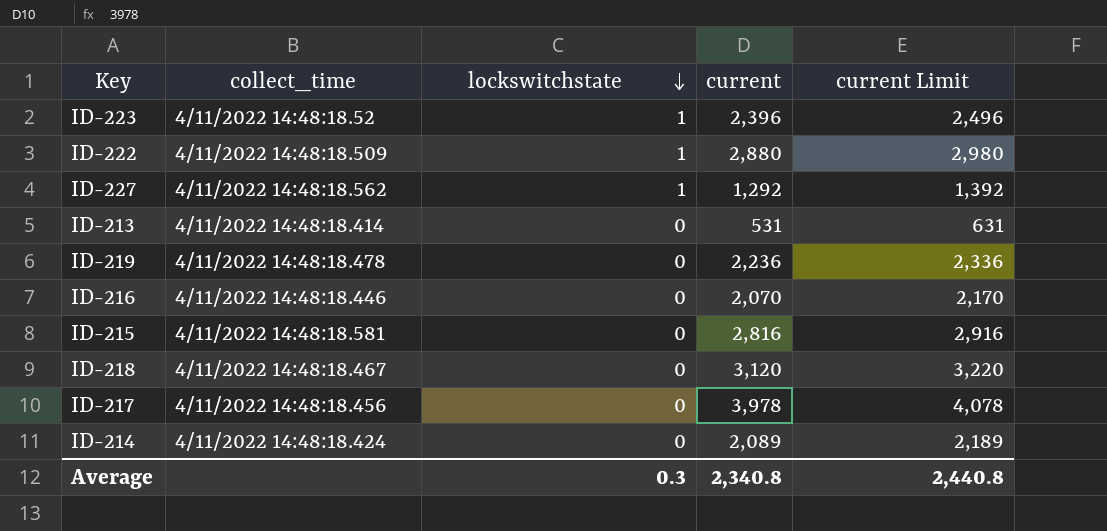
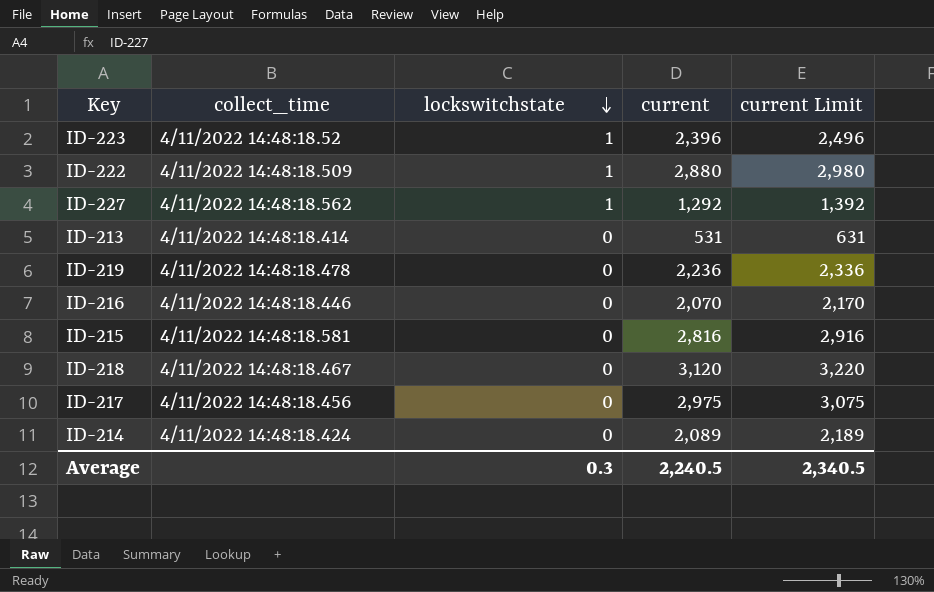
ID-217 | current: 3,978 -> 2,975
ID-217 | current Limit: 4,078 -> 3,075
Average | current: 2,340.8 -> 2,240.5
Average | current Limit: 2,440.8 -> 2,340.5

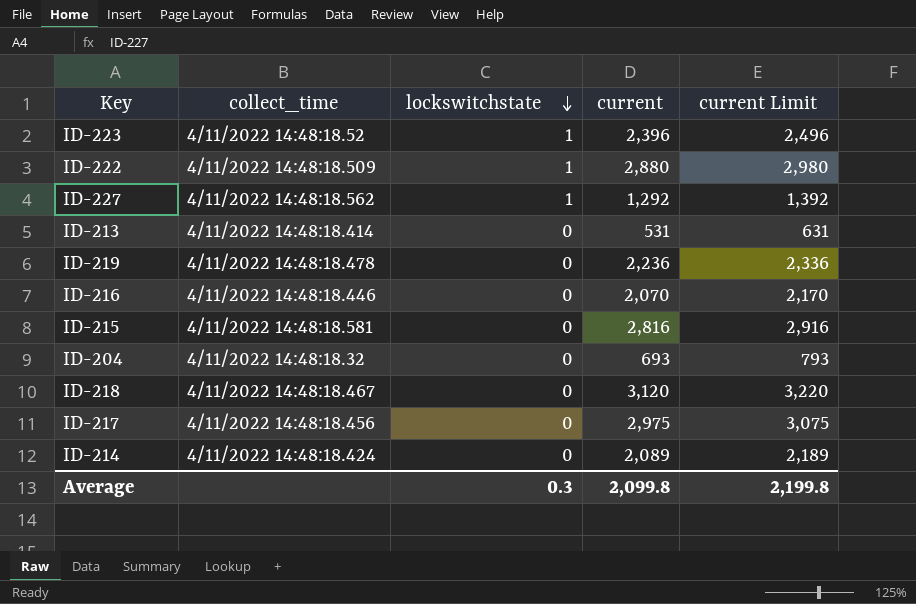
row ID-204: none -> 4/11/2022 14:48:18.32 | 0 | 693 | 793
Average | current: 2,240.5 -> 2,099.8
Average | current Limit: 2,340.5 -> 2,199.8

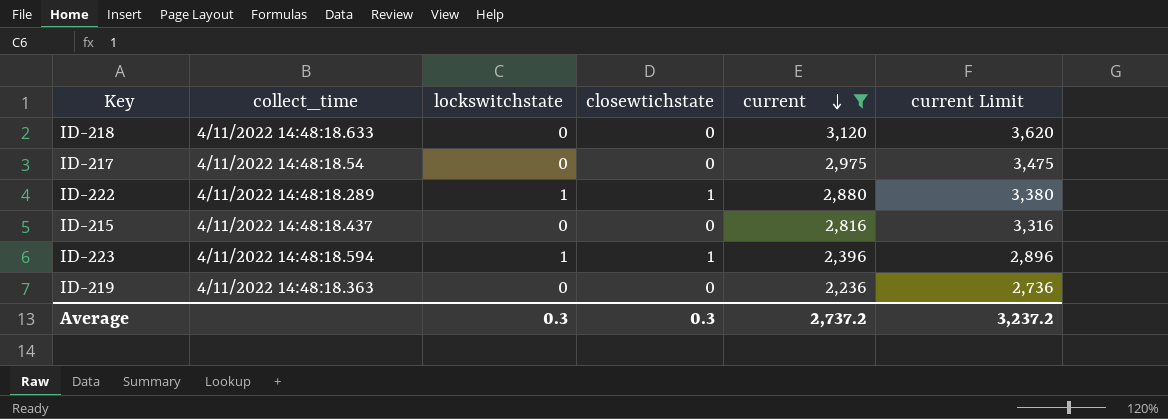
filter: none -> current >= 2,236
row order: lockswitchstate descending -> current descending
column closewtichstate | position: none -> 4
column current Limit | formula: [current] + 100 -> [current] + 500
ID-218 | collect_time: 4/11/2022 14:48:18.467 -> 4/11/2022 14:48:18.633
ID-217 | collect_time: 4/11/2022 14:48:18.456 -> 4/11/2022 14:48:18.54
ID-222 | collect_time: 4/11/2022 14:48:18.509 -> 4/11/2022 14:48:18.289
ID-215 | collect_time: 4/11/2022 14:48:18.581 -> 4/11/2022 14:48:18.437
ID-223 | collect_time: 4/11/2022 14:48:18.52 -> 4/11/2022 14:48:18.594
ID-219 | collect_time: 4/11/2022 14:48:18.478 -> 4/11/2022 14:48:18.363
Average | current: 2,099.8 -> 2,737.2
Average | current Limit: 2,199.8 -> 3,237.2

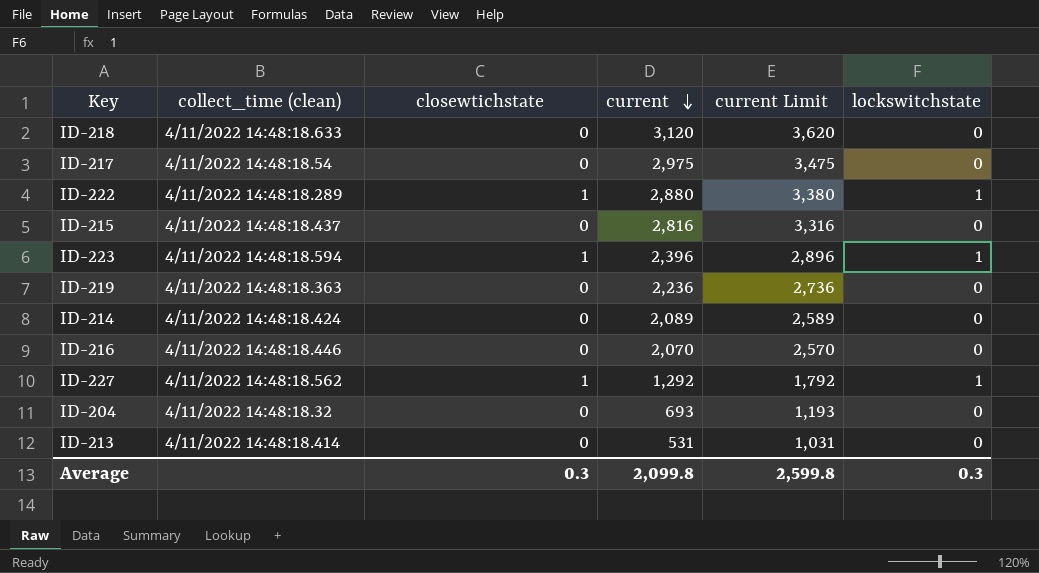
filter: current >= 2,236 -> none
column name: collect_time -> collect_time (clean)
column lockswitchstate | position: 3 -> 6
Average | current: 2,737.2 -> 2,099.8
Average | current Limit: 3,237.2 -> 2,599.8

